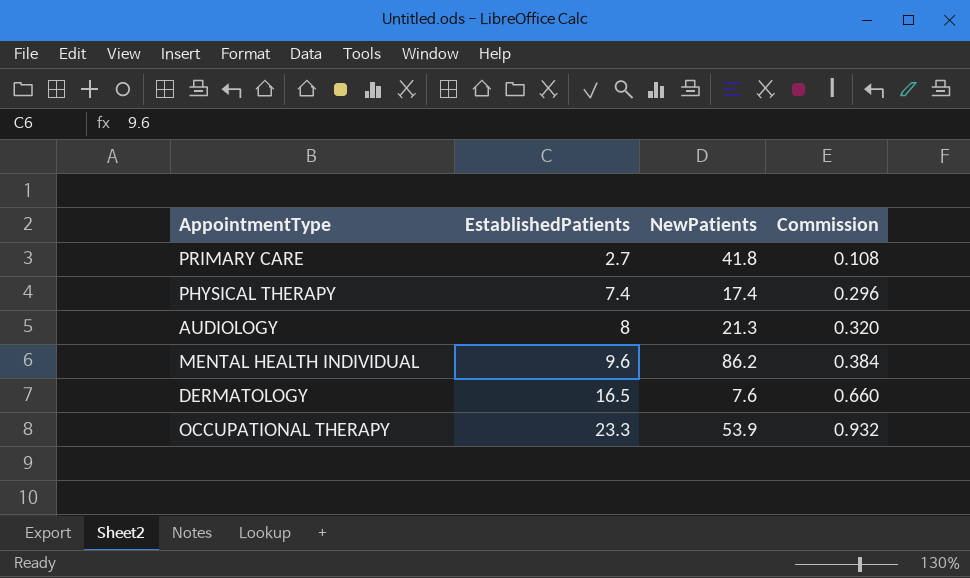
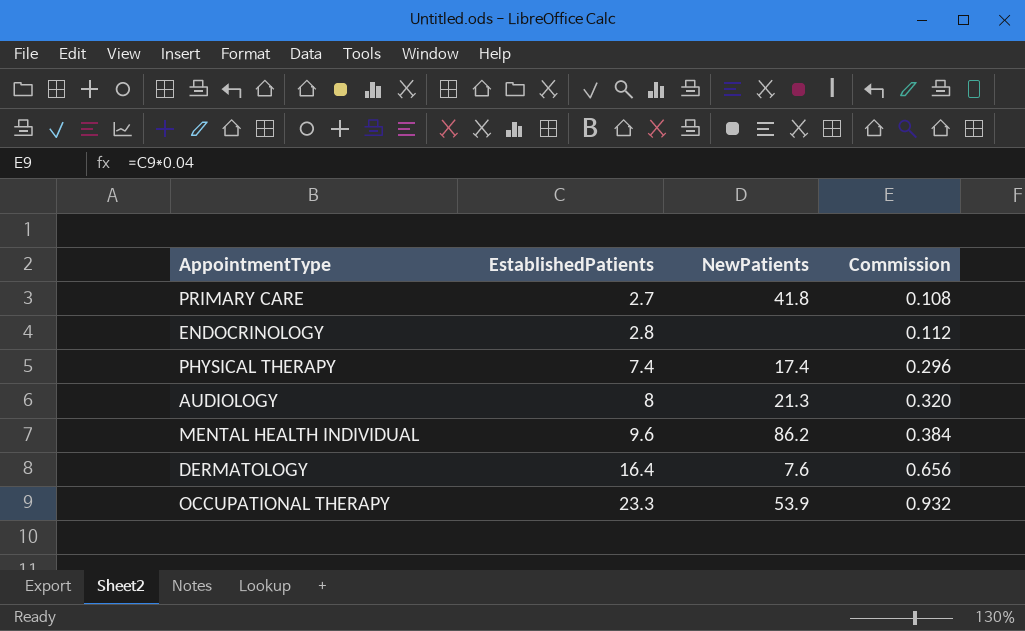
row ENDOCRINOLOGY: none -> 2.8 | none | 0.112
DERMATOLOGY | EstablishedPatients: 16.5 -> 16.4
DERMATOLOGY | Commission: 0.660 -> 0.656

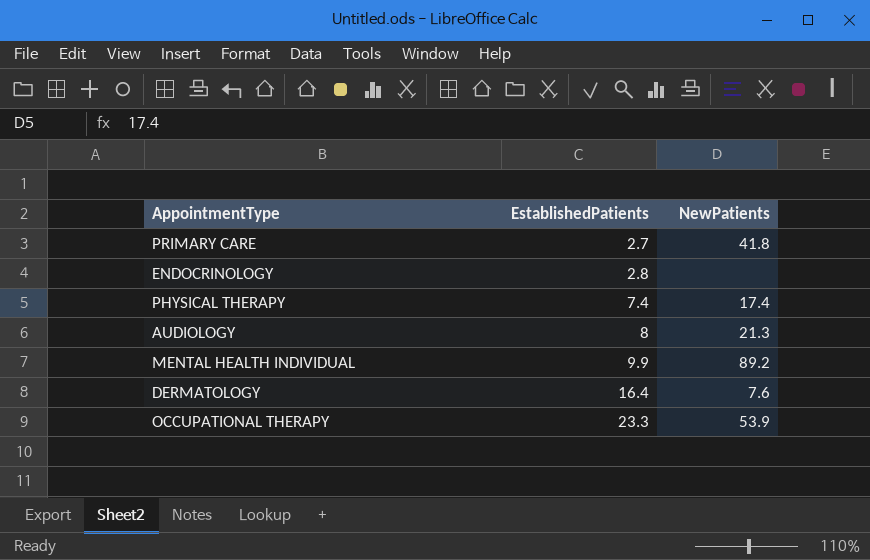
column Commission | formula: [EstablishedPatients] * 0.04 -> none
MENTAL HEALTH INDIVIDUAL | EstablishedPatients: 9.6 -> 9.9
MENTAL HEALTH INDIVIDUAL | NewPatients: 86.2 -> 89.2

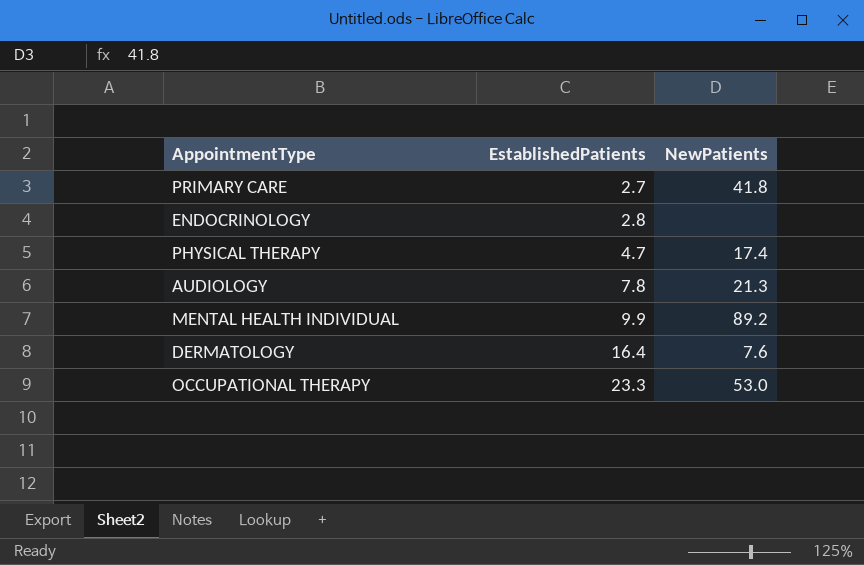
PHYSICAL THERAPY | EstablishedPatients: 7.4 -> 4.7
AUDIOLOGY | EstablishedPatients: 8 -> 7.8
OCCUPATIONAL THERAPY | NewPatients: 53.9 -> 53.0

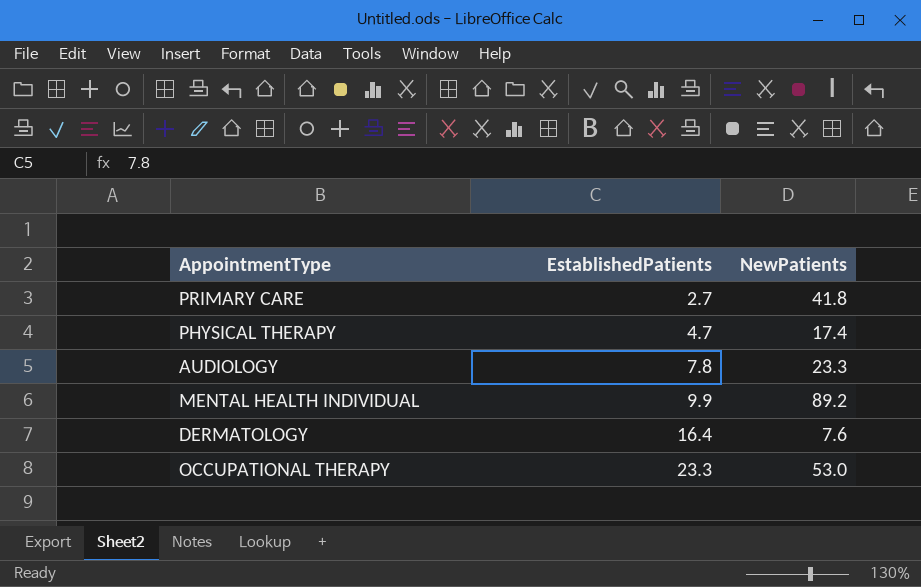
row ENDOCRINOLOGY: 2.8 | none -> none
AUDIOLOGY | NewPatients: 21.3 -> 23.3

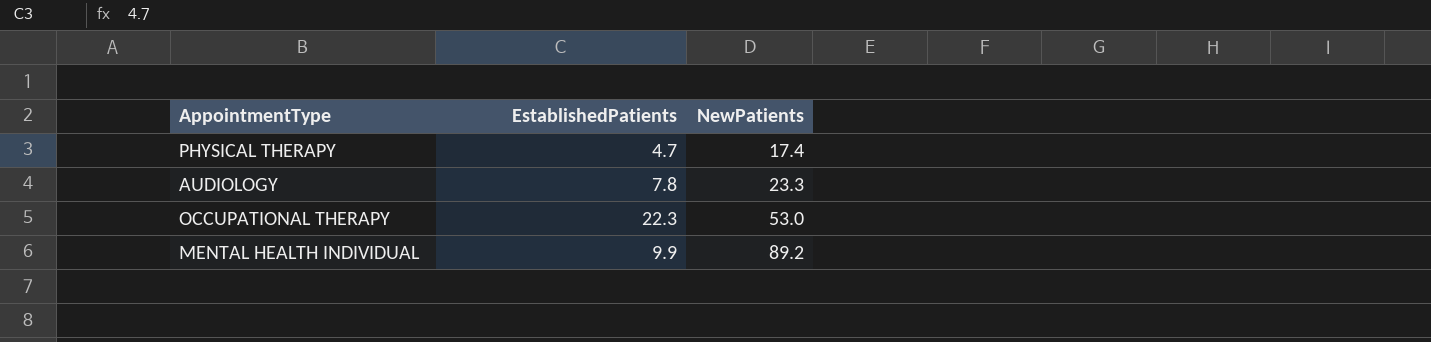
row order: EstablishedPatients ascending -> NewPatients ascending
row PRIMARY CARE: 2.7 | 41.8 -> none
row DERMATOLOGY: 16.4 | 7.6 -> none
OCCUPATIONAL THERAPY | EstablishedPatients: 23.3 -> 22.3

